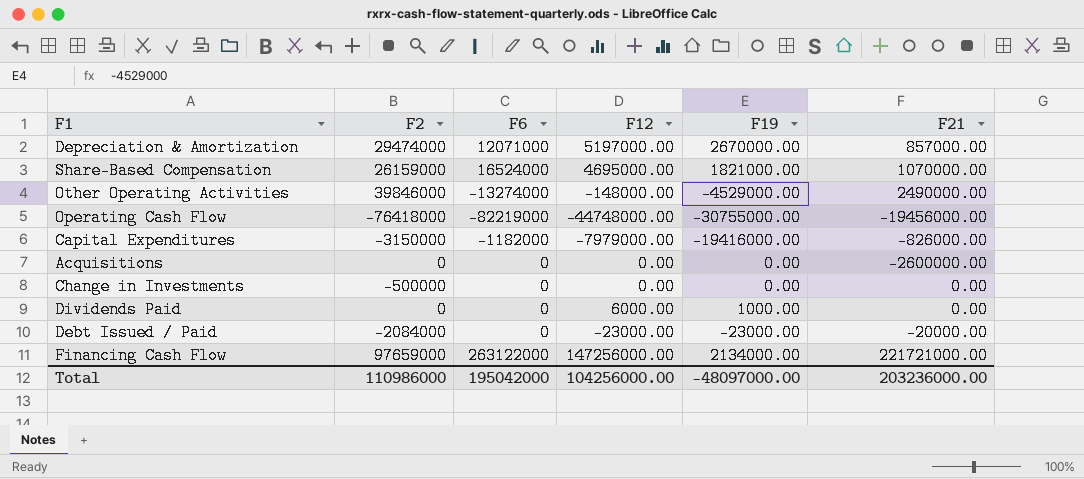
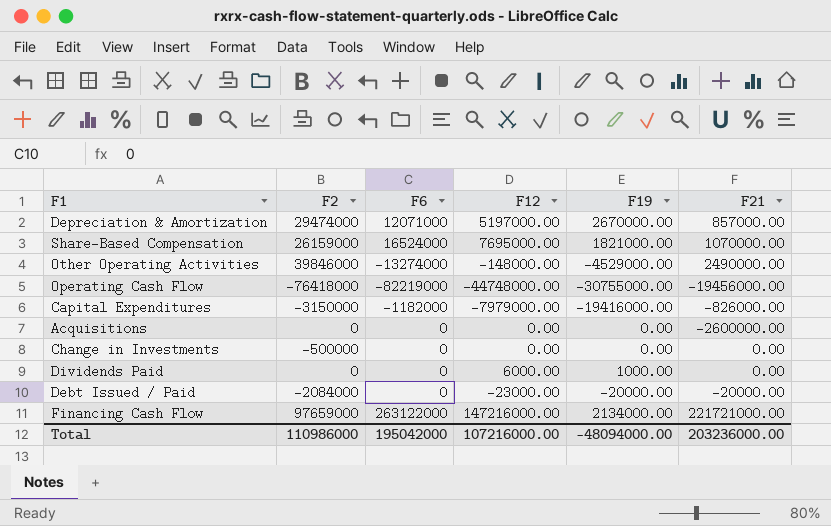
Share-Based Compensation | F12: 4695000.00 -> 7695000.00
Debt Issued / Paid | F19: -23000.00 -> -20000.00
Financing Cash Flow | F12: 147256000.00 -> 147216000.00
Total | F12: 104256000.00 -> 107216000.00
Total | F19: -48097000.00 -> -48094000.00

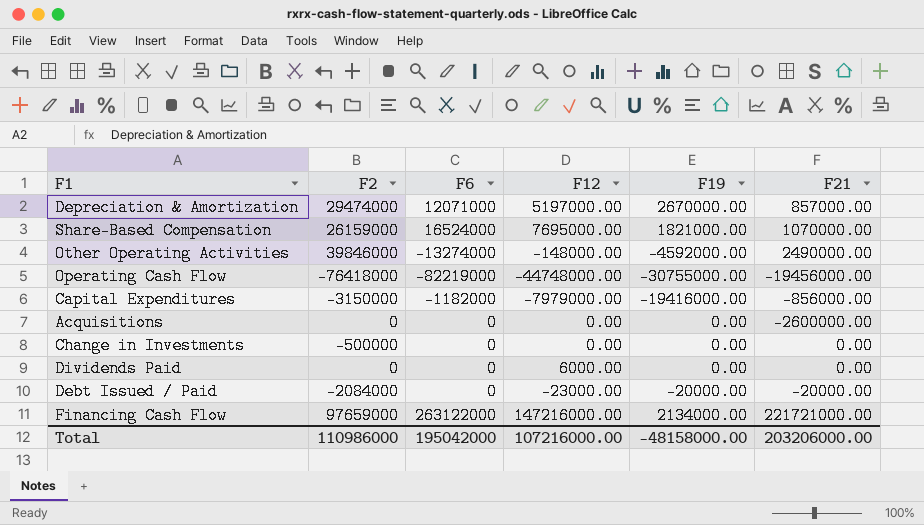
Other Operating Activities | F19: -4529000.00 -> -4592000.00
Capital Expenditures | F21: -826000.00 -> -856000.00
Dividends Paid | F19: 1000.00 -> 0.00
Total | F19: -48094000.00 -> -48158000.00
Total | F21: 203236000.00 -> 203206000.00

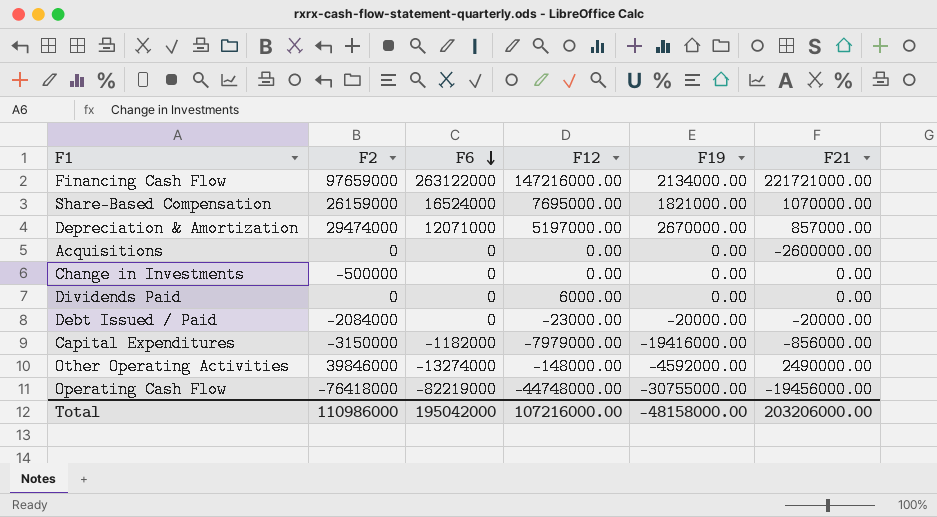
row order: none -> F6 descending

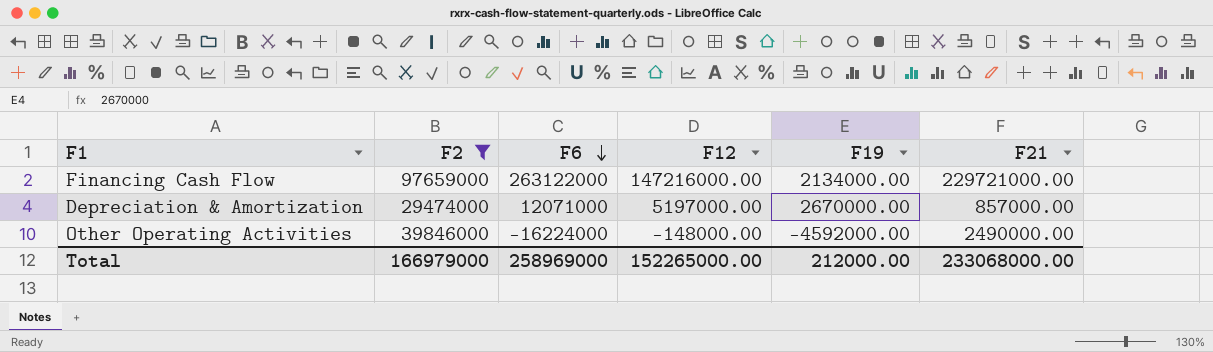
filter: none -> F2 >= 29474000
Financing Cash Flow | F21: 221721000.00 -> 229721000.00
Other Operating Activities | F6: -13274000 -> -16224000
Total | F2: 110986000 -> 166979000
Total | F6: 195042000 -> 258969000
Total | F12: 107216000.00 -> 152265000.00
Total | F19: -48158000.00 -> 212000.00
Total | F21: 203206000.00 -> 233068000.00

